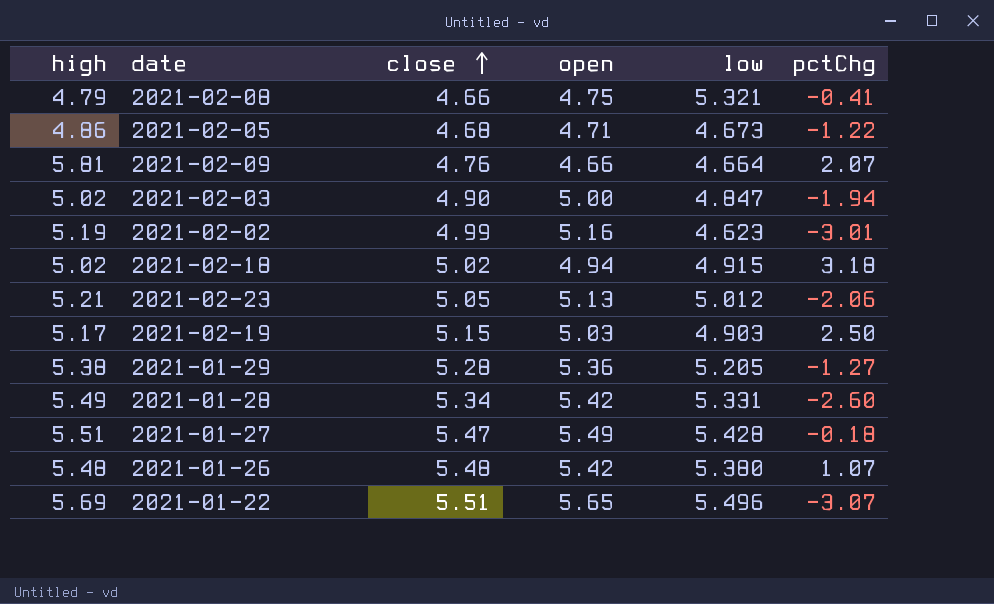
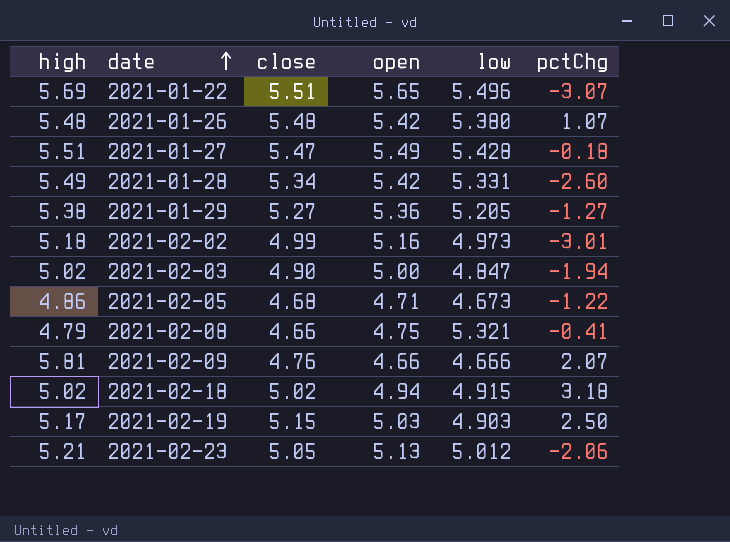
row order: close ascending -> date ascending
2021-01-29 | close: 5.28 -> 5.27
2021-02-02 | high: 5.19 -> 5.18
2021-02-02 | low: 4.623 -> 4.973
2021-02-09 | low: 4.664 -> 4.666

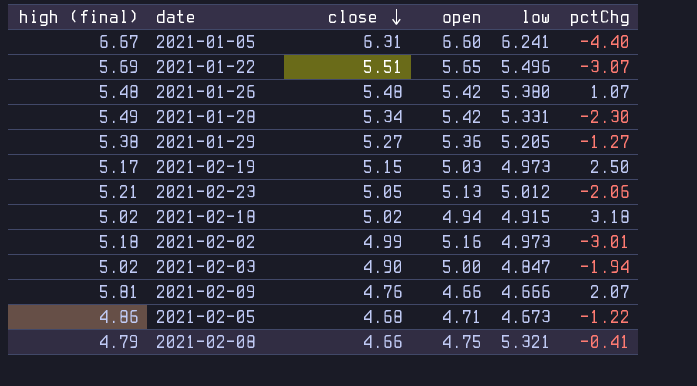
row order: date ascending -> close descending
column name: high -> high (final)
row 2021-01-27: 5.51 | 5.47 | 5.49 | 5.428 | -0.18 -> none
row 2021-01-05: none -> 6.67 | 6.31 | 6.60 | 6.241 | -4.40
2021-01-28 | pctChg: -2.60 -> -2.30
2021-02-19 | low: 4.903 -> 4.973

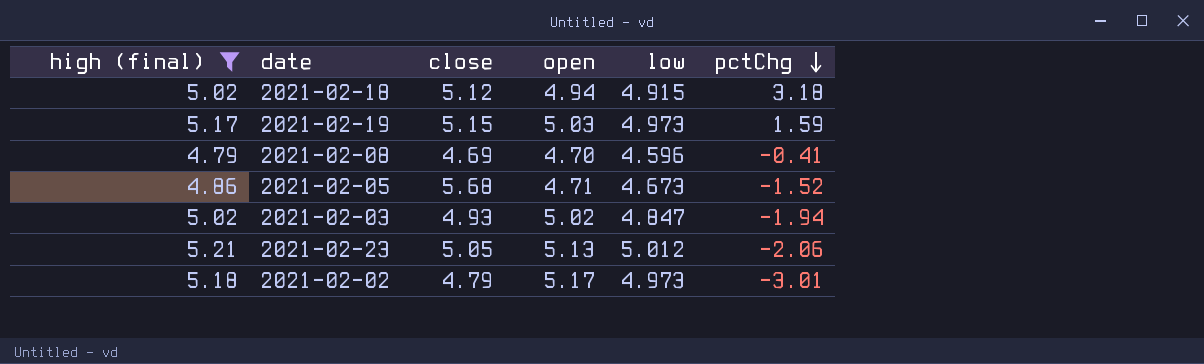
filter: none -> high (final) <= 5.21
row order: close descending -> pctChg descending
2021-02-18 | close: 5.02 -> 5.12
2021-02-19 | pctChg: 2.50 -> 1.59
2021-02-08 | close: 4.66 -> 4.69
2021-02-08 | open: 4.75 -> 4.70
2021-02-08 | low: 5.321 -> 4.596
2021-02-05 | close: 4.68 -> 5.68
2021-02-05 | pctChg: -1.22 -> -1.52
2021-02-03 | close: 4.90 -> 4.93
2021-02-03 | open: 5.00 -> 5.02
2021-02-02 | close: 4.99 -> 4.79
2021-02-02 | open: 5.16 -> 5.17

